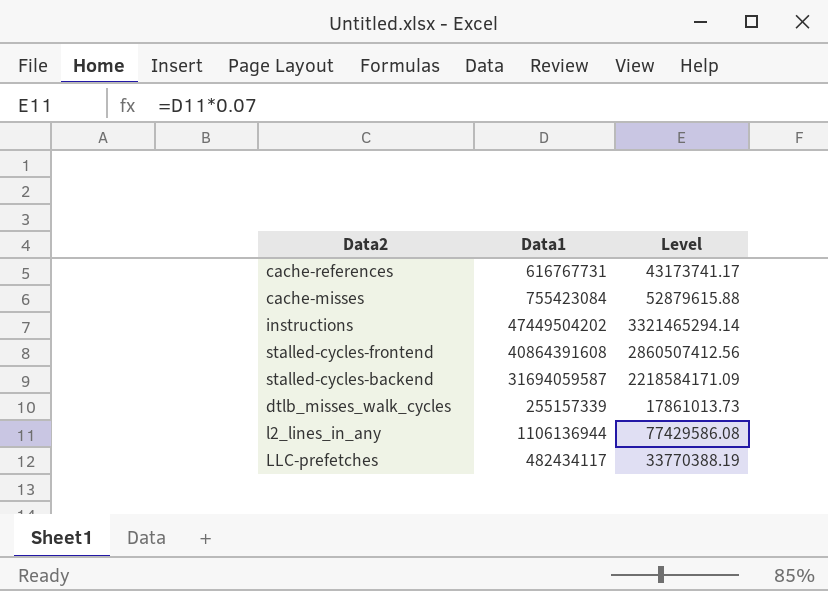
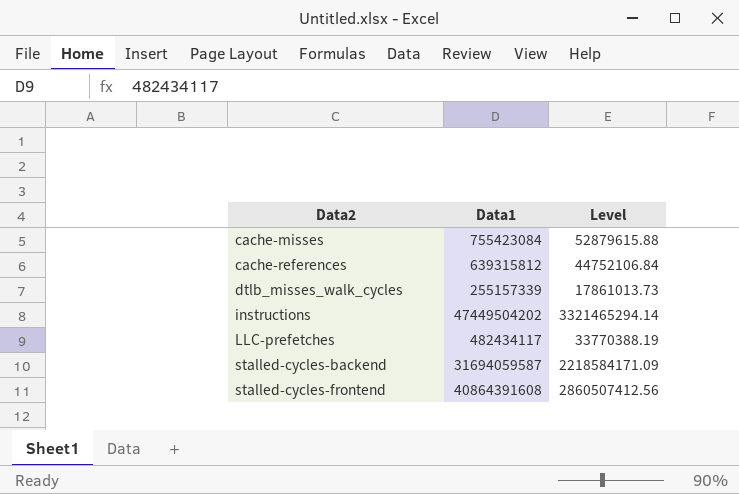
row order: none -> Data2 ascending
row l2_lines_in_any: 1106136944 | 77429586.08 -> none
cache-references | Data1: 616767731 -> 639315812
cache-references | Level: 43173741.17 -> 44752106.84

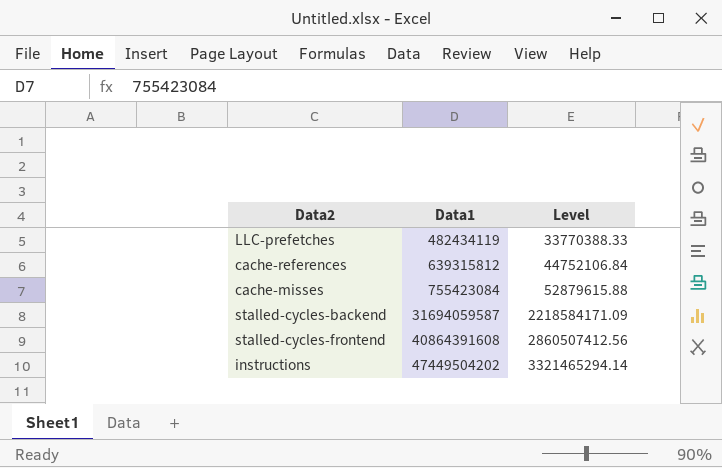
row order: Data2 ascending -> Data1 ascending
row dtlb_misses_walk_cycles: 255157339 | 17861013.73 -> none
LLC-prefetches | Data1: 482434117 -> 482434119
LLC-prefetches | Level: 33770388.19 -> 33770388.33

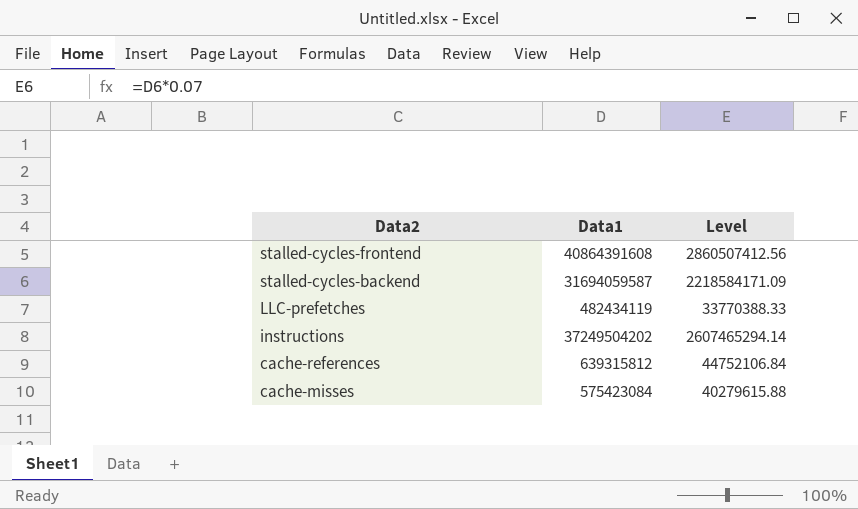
row order: Data1 ascending -> Data2 descending
instructions | Data1: 47449504202 -> 37249504202
instructions | Level: 3321465294.14 -> 2607465294.14
cache-misses | Data1: 755423084 -> 575423084
cache-misses | Level: 52879615.88 -> 40279615.88

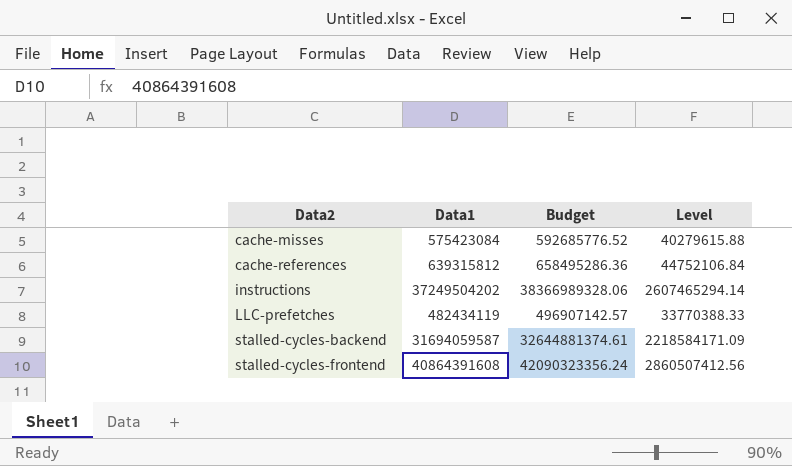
row order: Data2 descending -> Data2 ascending
column Budget | formula: none -> [Data1] * 1.03

